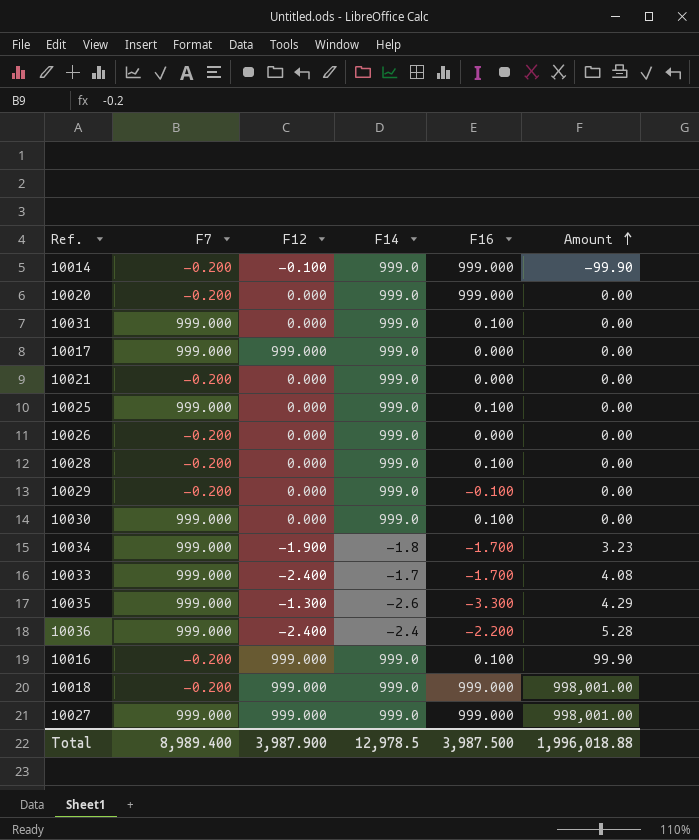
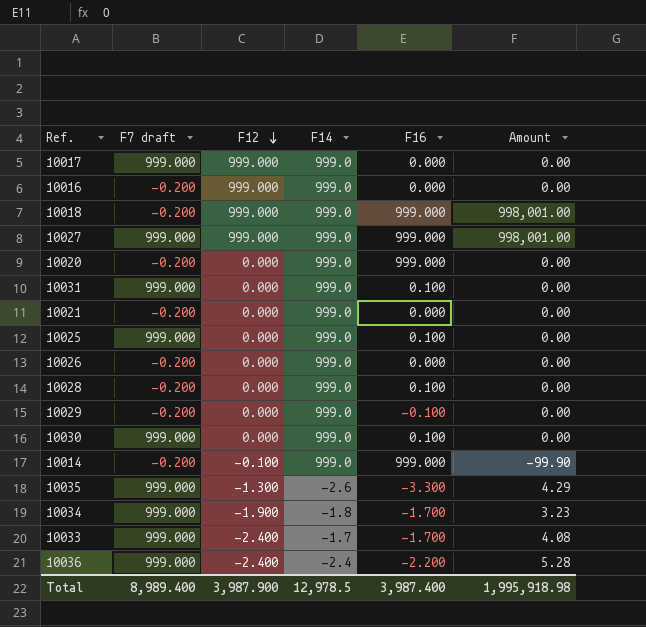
row order: Amount ascending -> F12 descending
column name: F7 -> F7 draft
10016 | F16: 0.100 -> 0.000
10016 | Amount: 99.90 -> 0.00
Total | F16: 3,987.500 -> 3,987.400
Total | Amount: 1,996,018.88 -> 1,995,918.98

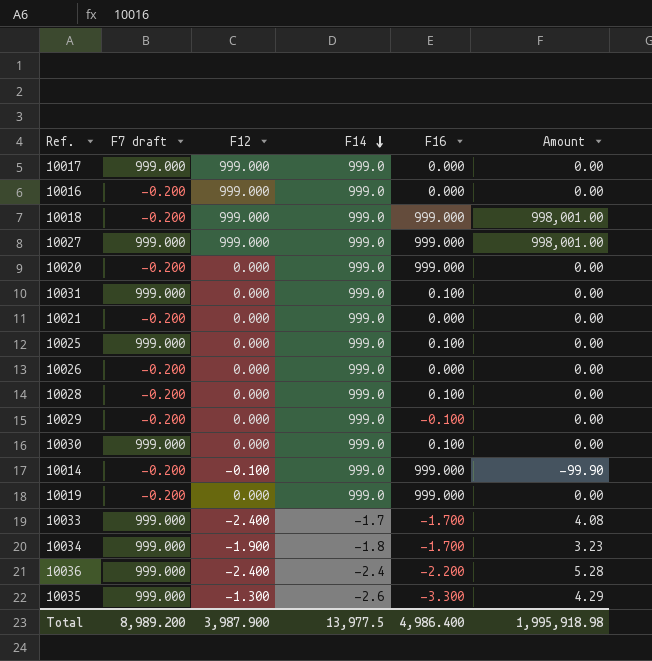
row order: F12 descending -> F14 descending
row 10019: none -> -0.200 | 0.000 | 999.0 | 999.000 | 0.00
Total | F7 draft: 8,989.400 -> 8,989.200
Total | F14: 12,978.5 -> 13,977.5
Total | F16: 3,987.400 -> 4,986.400

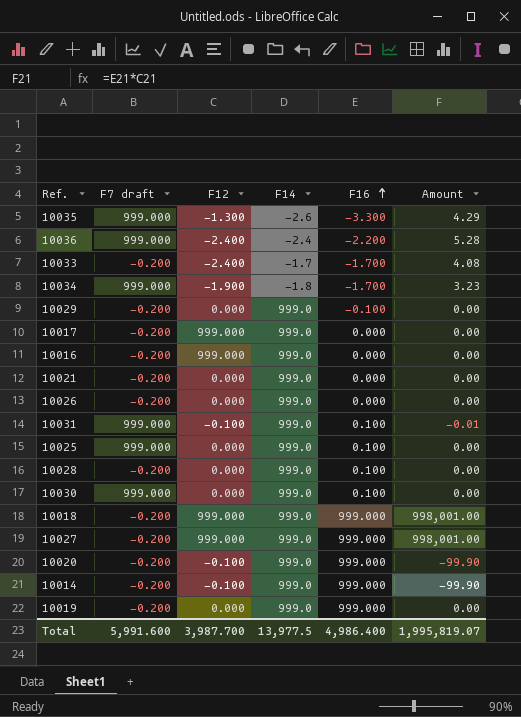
row order: F14 descending -> F16 ascending
10033 | F7 draft: 999.000 -> -0.200
10017 | F7 draft: 999.000 -> -0.200
10031 | F12: 0.000 -> -0.100
10031 | Amount: 0.00 -> -0.01
10027 | F7 draft: 999.000 -> -0.200
10020 | F12: 0.000 -> -0.100
10020 | Amount: 0.00 -> -99.90
Total | F7 draft: 8,989.200 -> 5,991.600
Total | F12: 3,987.900 -> 3,987.700
Total | Amount: 1,995,918.98 -> 1,995,819.07

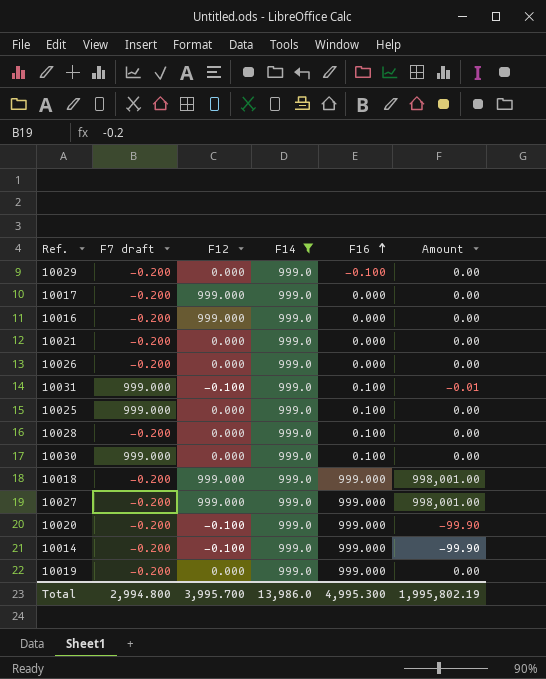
filter: none -> F14 = 999.0
Total | F7 draft: 5,991.600 -> 2,994.800
Total | F12: 3,987.700 -> 3,995.700
Total | F14: 13,977.5 -> 13,986.0
Total | F16: 4,986.400 -> 4,995.300
Total | Amount: 1,995,819.07 -> 1,995,802.19

